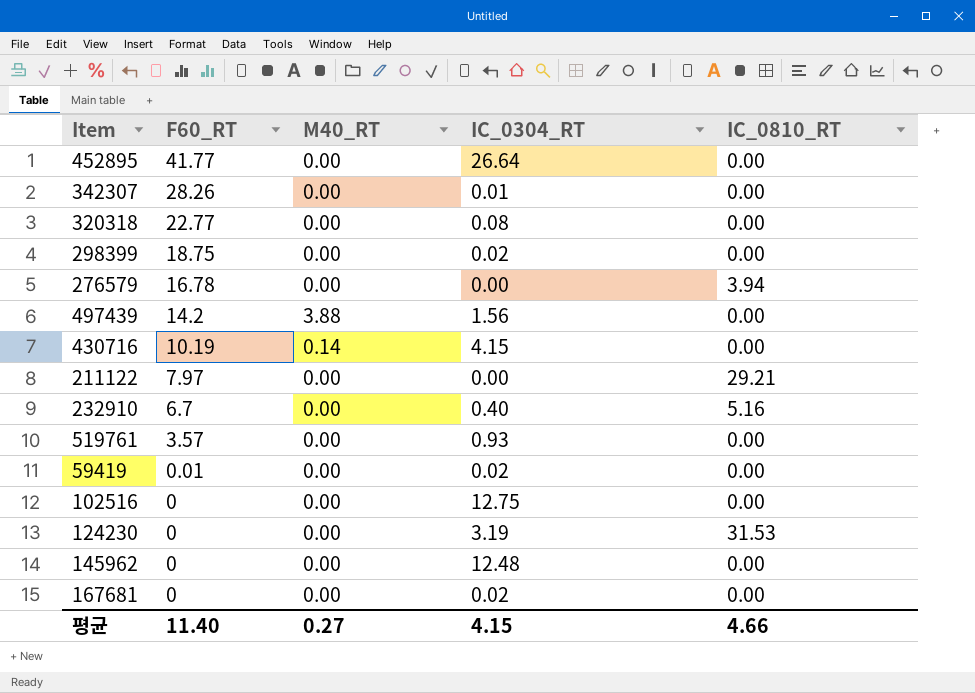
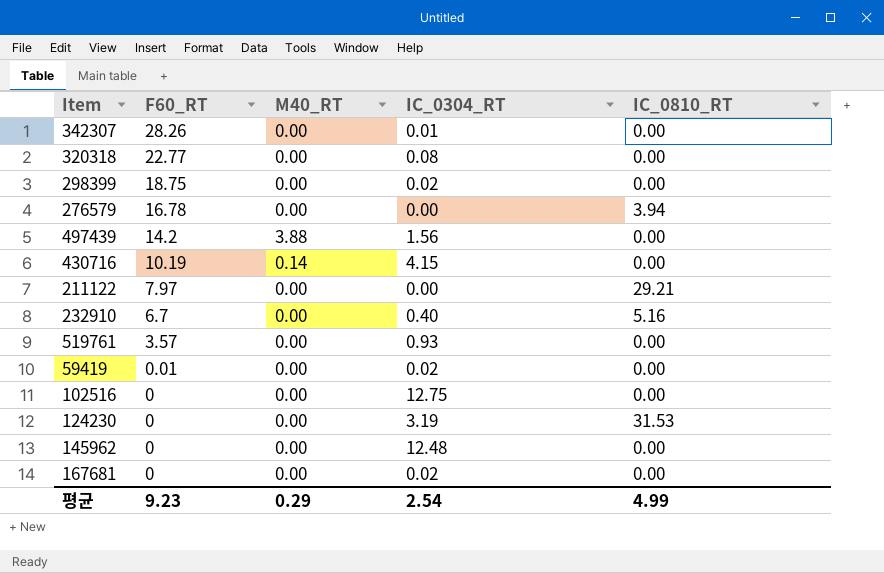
row 452895: 41.77 | 0.00 | 26.64 | 0.00 -> none
평균 | F60_RT: 11.40 -> 9.23
평균 | M40_RT: 0.27 -> 0.29
평균 | IC_0304_RT: 4.15 -> 2.54
평균 | IC_0810_RT: 4.66 -> 4.99

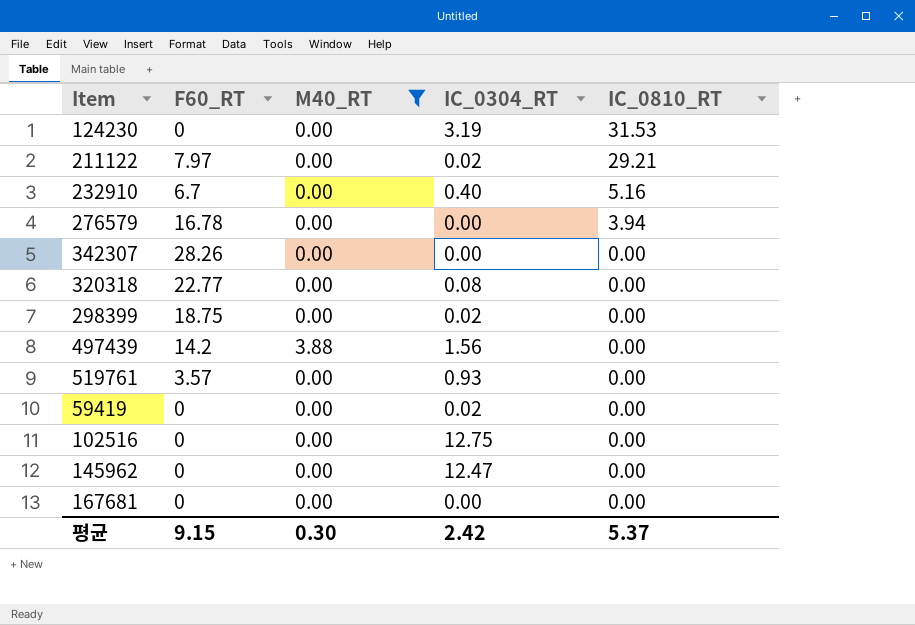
filter: none -> M40_RT != 0.14
row order: F60_RT descending -> IC_0810_RT descending
211122 | IC_0304_RT: 0.00 -> 0.02
342307 | IC_0304_RT: 0.01 -> 0.00
59419 | F60_RT: 0.01 -> 0
145962 | IC_0304_RT: 12.48 -> 12.47
167681 | IC_0304_RT: 0.02 -> 0.00
평균 | F60_RT: 9.23 -> 9.15
평균 | M40_RT: 0.29 -> 0.30
평균 | IC_0304_RT: 2.54 -> 2.42
평균 | IC_0810_RT: 4.99 -> 5.37

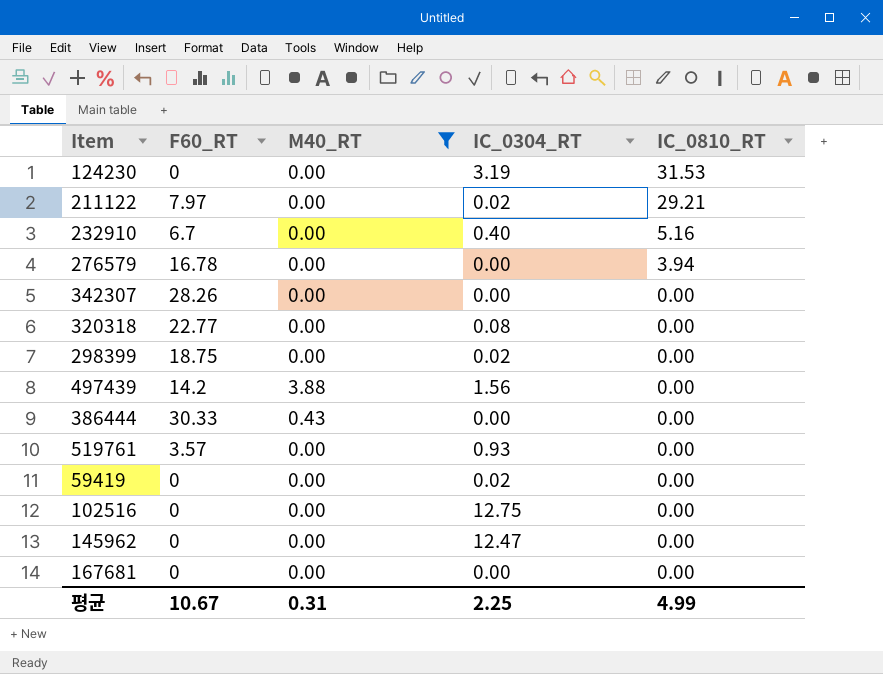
row 386444: none -> 30.33 | 0.43 | 0.00 | 0.00
평균 | F60_RT: 9.15 -> 10.67
평균 | M40_RT: 0.30 -> 0.31
평균 | IC_0304_RT: 2.42 -> 2.25
평균 | IC_0810_RT: 5.37 -> 4.99

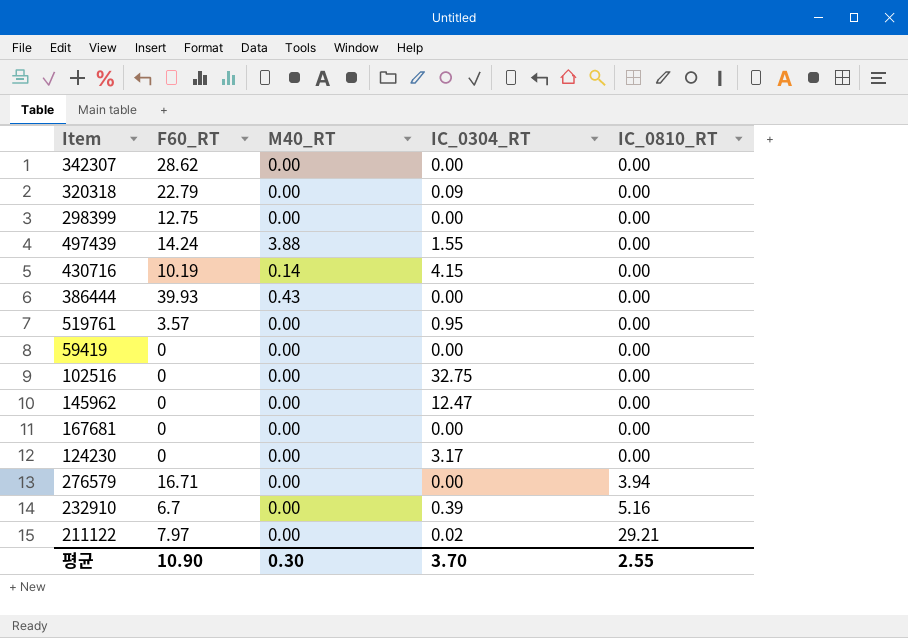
filter: M40_RT != 0.14 -> none
row order: IC_0810_RT descending -> IC_0810_RT ascending
342307 | F60_RT: 28.26 -> 28.62
320318 | F60_RT: 22.77 -> 22.79
320318 | IC_0304_RT: 0.08 -> 0.09
298399 | F60_RT: 18.75 -> 12.75
298399 | IC_0304_RT: 0.02 -> 0.00
497439 | F60_RT: 14.2 -> 14.24
497439 | IC_0304_RT: 1.56 -> 1.55
386444 | F60_RT: 30.33 -> 39.93
519761 | IC_0304_RT: 0.93 -> 0.95
59419 | IC_0304_RT: 0.02 -> 0.00
102516 | IC_0304_RT: 12.75 -> 32.75
124230 | IC_0304_RT: 3.19 -> 3.17
124230 | IC_0810_RT: 31.53 -> 0.00
276579 | F60_RT: 16.78 -> 16.71
232910 | IC_0304_RT: 0.40 -> 0.39
평균 | F60_RT: 10.67 -> 10.90
평균 | M40_RT: 0.31 -> 0.30
평균 | IC_0304_RT: 2.25 -> 3.70
평균 | IC_0810_RT: 4.99 -> 2.55

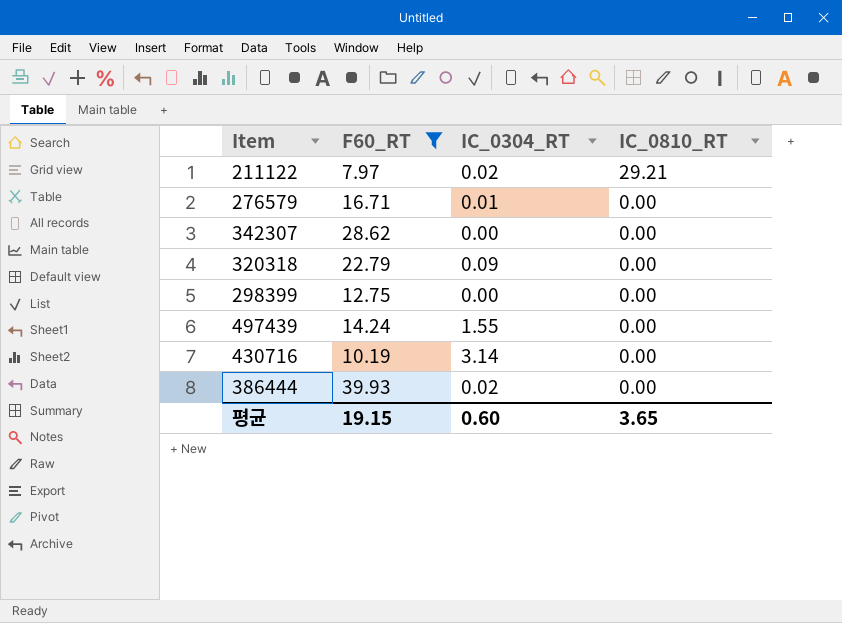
filter: none -> F60_RT >= 7.97
row order: IC_0810_RT ascending -> IC_0810_RT descending
column M40_RT | position: 3 -> none
276579 | IC_0304_RT: 0.00 -> 0.01
276579 | IC_0810_RT: 3.94 -> 0.00
430716 | IC_0304_RT: 4.15 -> 3.14
386444 | IC_0304_RT: 0.00 -> 0.02
평균 | F60_RT: 10.90 -> 19.15
평균 | IC_0304_RT: 3.70 -> 0.60
평균 | IC_0810_RT: 2.55 -> 3.65

